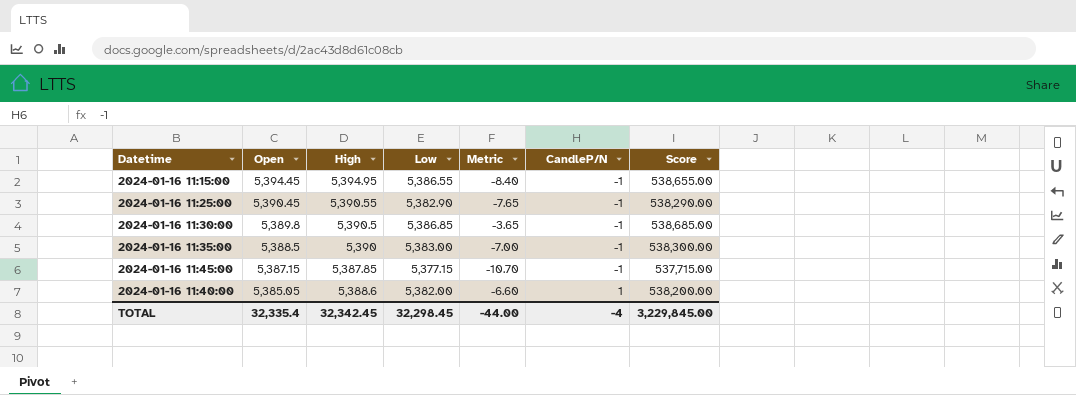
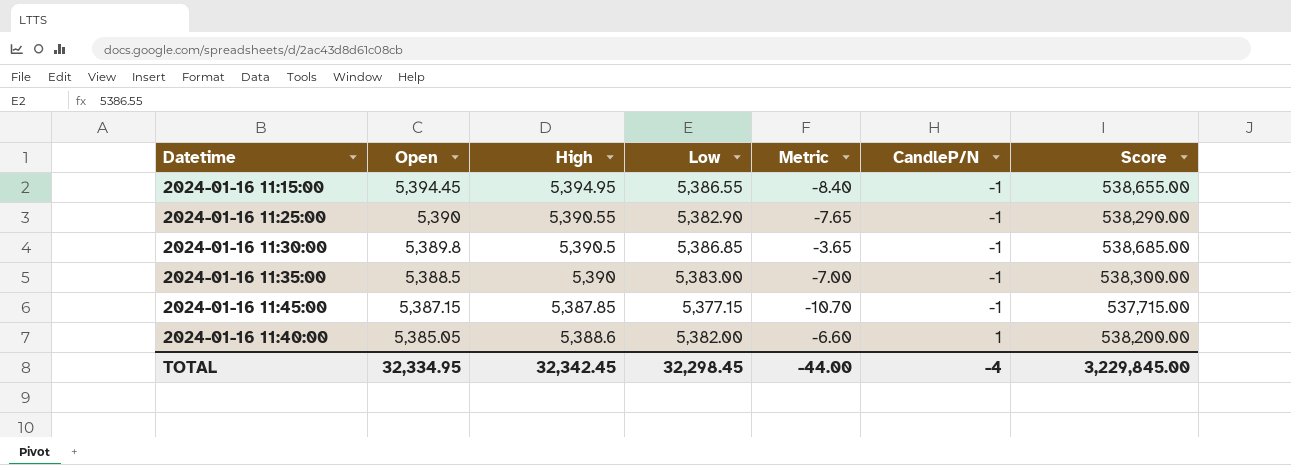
2024-01-16 11:25:00 | Open: 5,390.45 -> 5,390
TOTAL | Open: 32,335.4 -> 32,334.95

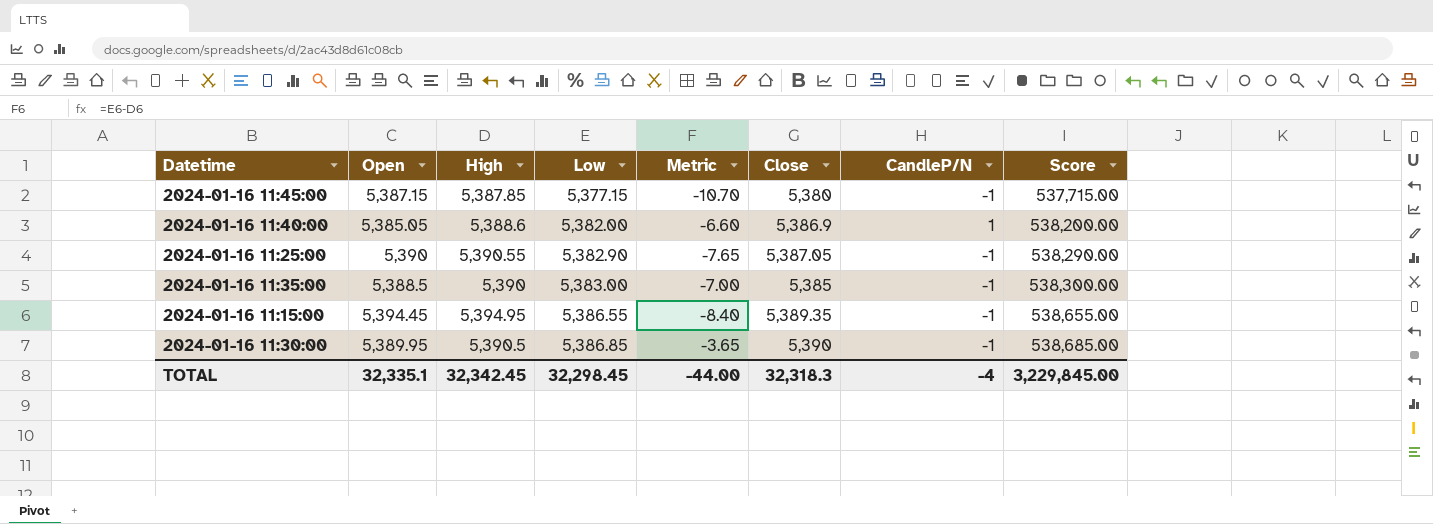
row order: Open descending -> Low ascending
column Close | position: none -> 6
2024-01-16 11:30:00 | Open: 5,389.8 -> 5,389.95
TOTAL | Open: 32,334.95 -> 32,335.1

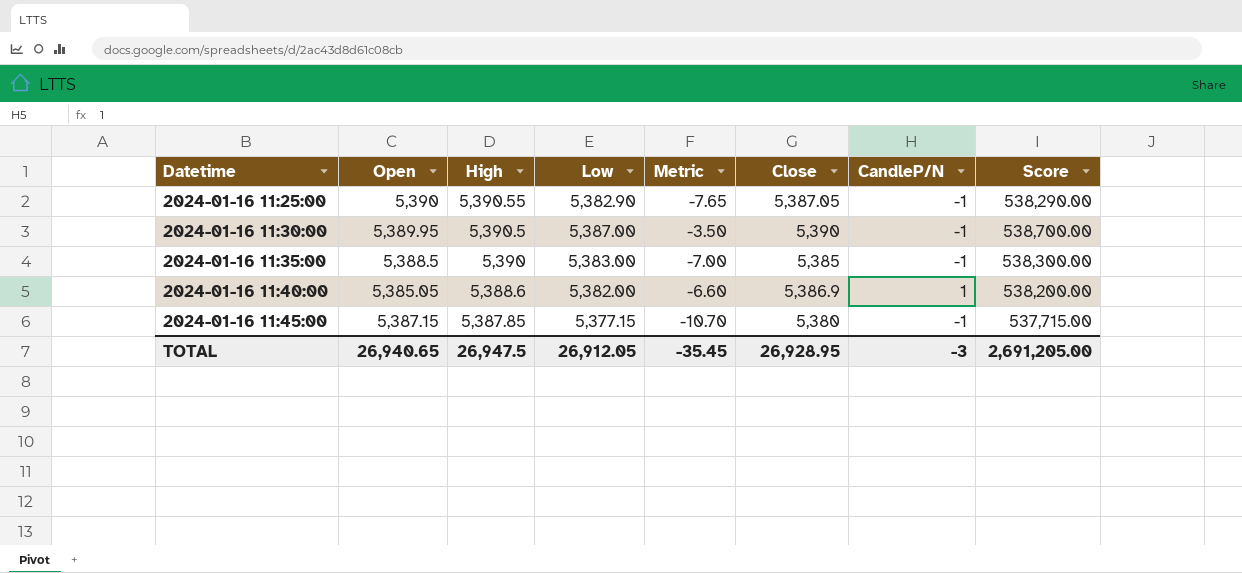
row order: Low ascending -> Datetime ascending
row 2024-01-16 11:15:00: 5,394.45 | 5,394.95 | 5,386.55 | -8.40 | 5,389.35 | -1 | 538,655.00 -> none
2024-01-16 11:30:00 | Low: 5,386.85 -> 5,387.00
2024-01-16 11:30:00 | Metric: -3.65 -> -3.50
2024-01-16 11:30:00 | Score: 538,685.00 -> 538,700.00
TOTAL | Open: 32,335.1 -> 26,940.65
TOTAL | High: 32,342.45 -> 26,947.5
TOTAL | Low: 32,298.45 -> 26,912.05
TOTAL | Metric: -44.00 -> -35.45
TOTAL | Close: 32,318.3 -> 26,928.95
TOTAL | CandleP/N: -4 -> -3
TOTAL | Score: 3,229,845.00 -> 2,691,205.00

